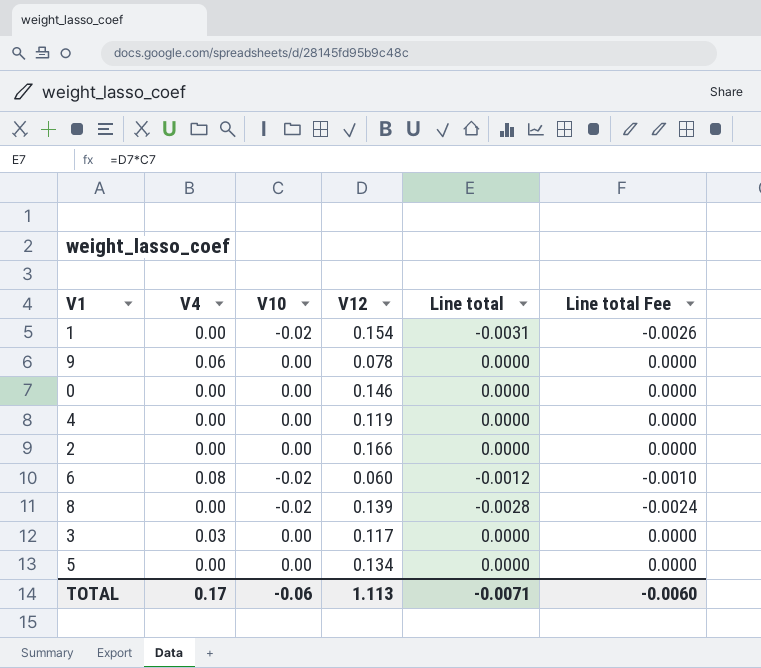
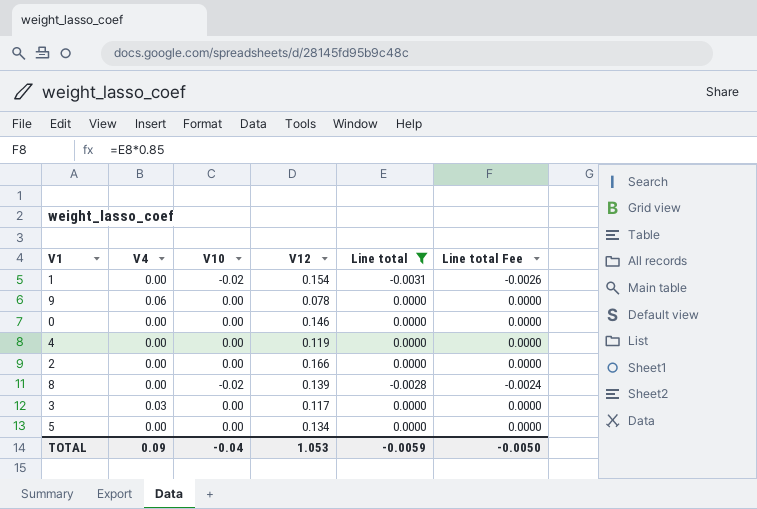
filter: none -> Line total != -0.0012
TOTAL | V4: 0.17 -> 0.09
TOTAL | V10: -0.06 -> -0.04
TOTAL | V12: 1.113 -> 1.053
TOTAL | Line total: -0.0071 -> -0.0059
TOTAL | Line total Fee: -0.0060 -> -0.0050

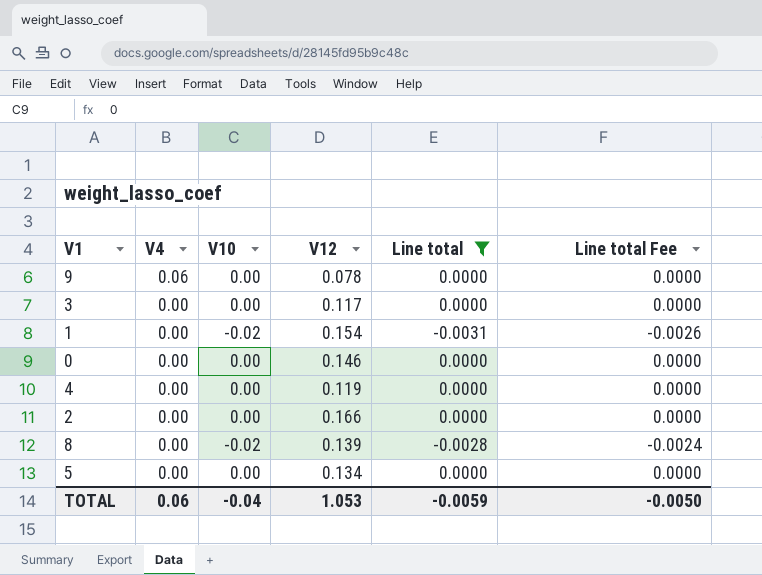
row order: none -> V4 descending
3 | V4: 0.03 -> 0.00
TOTAL | V4: 0.09 -> 0.06

